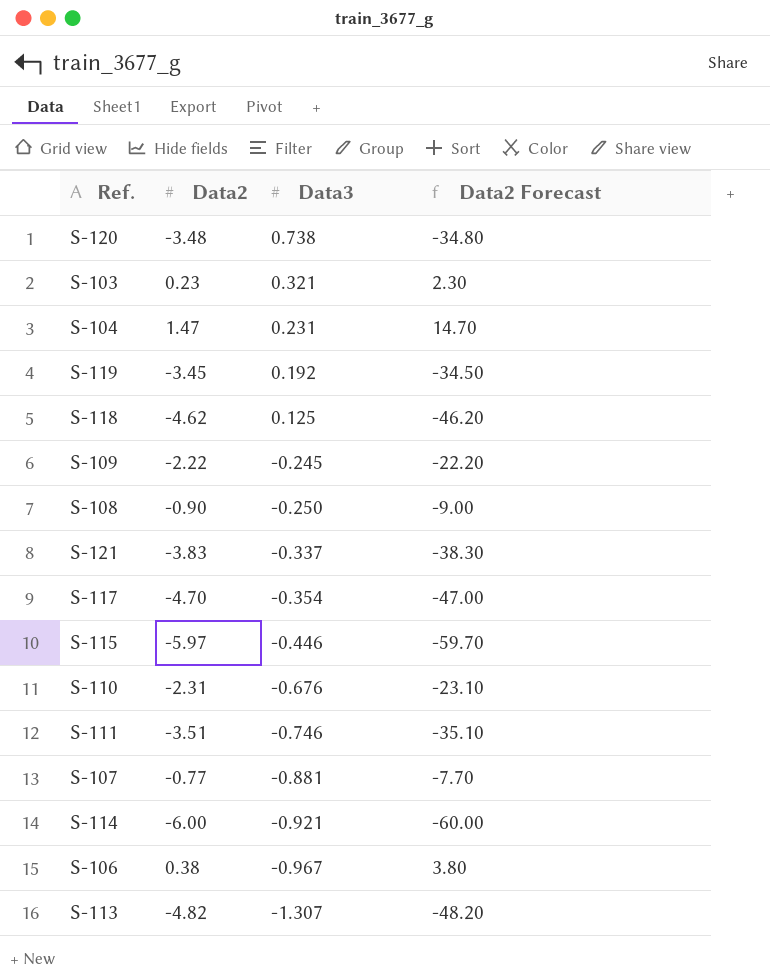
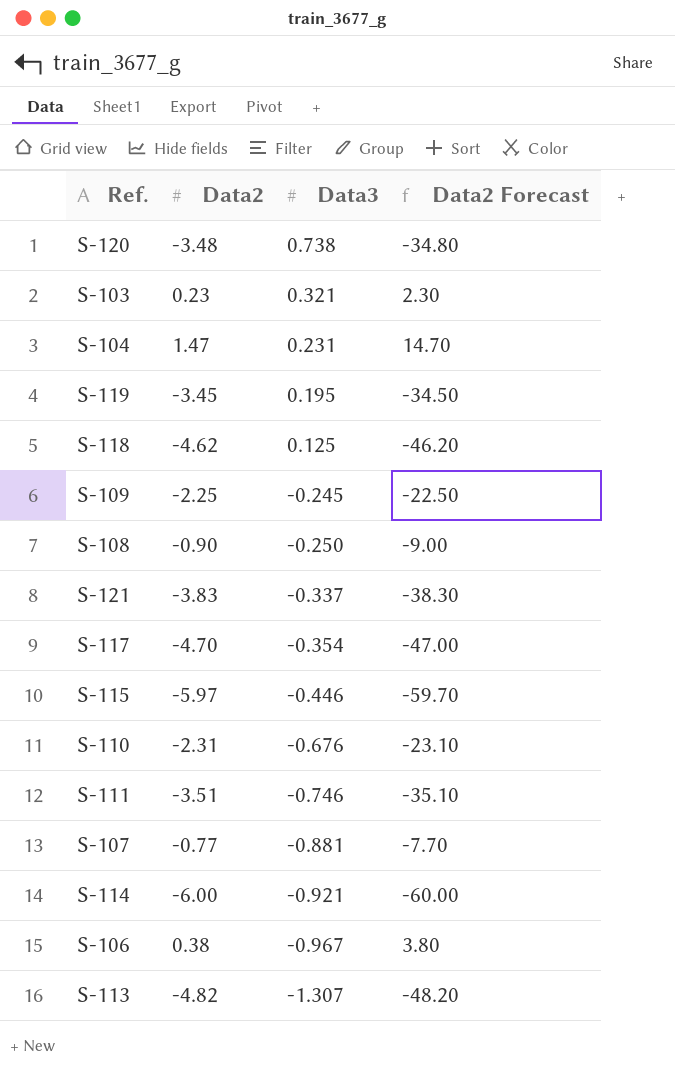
S-119 | Data3: 0.192 -> 0.195
S-109 | Data2: -2.22 -> -2.25
S-109 | Data2 Forecast: -22.20 -> -22.50

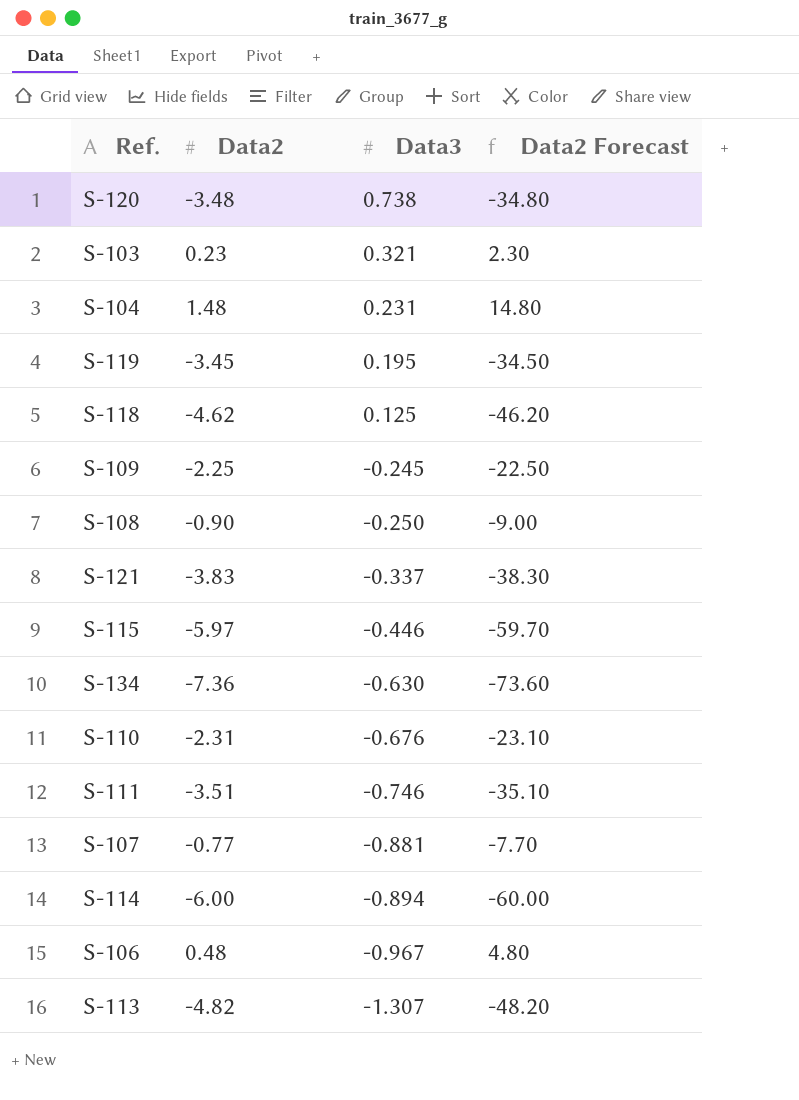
row S-117: -4.70 | -0.354 | -47.00 -> none
S-104 | Data2: 1.47 -> 1.48
S-104 | Data2 Forecast: 14.70 -> 14.80
row S-134: none -> -7.36 | -0.630 | -73.60
S-114 | Data3: -0.921 -> -0.894
S-106 | Data2: 0.38 -> 0.48
S-106 | Data2 Forecast: 3.80 -> 4.80

